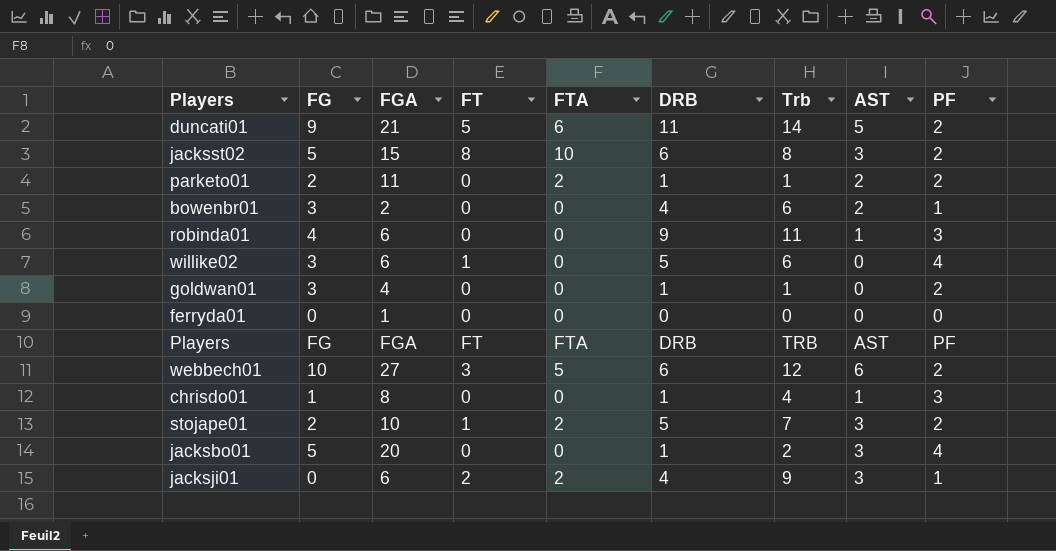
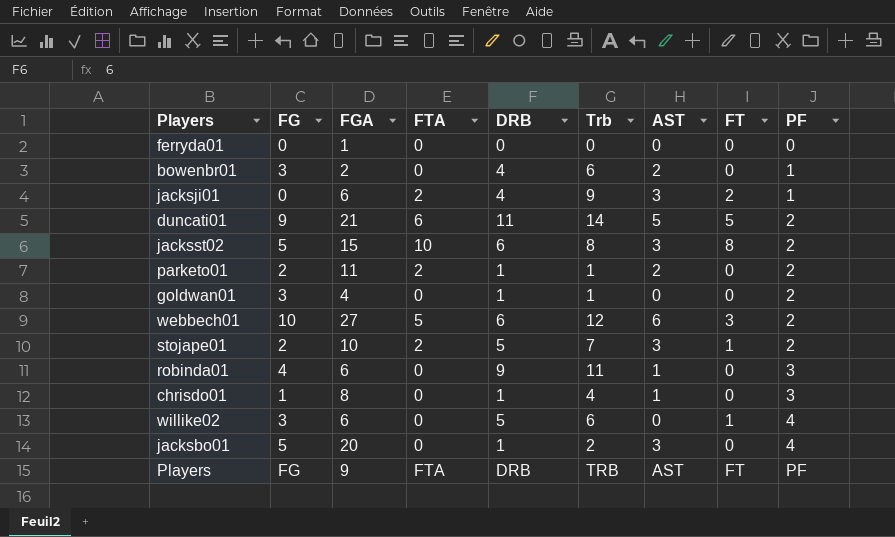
row order: none -> PF ascending
column FT | position: 4 -> 8
Players | FGA: FGA -> 9

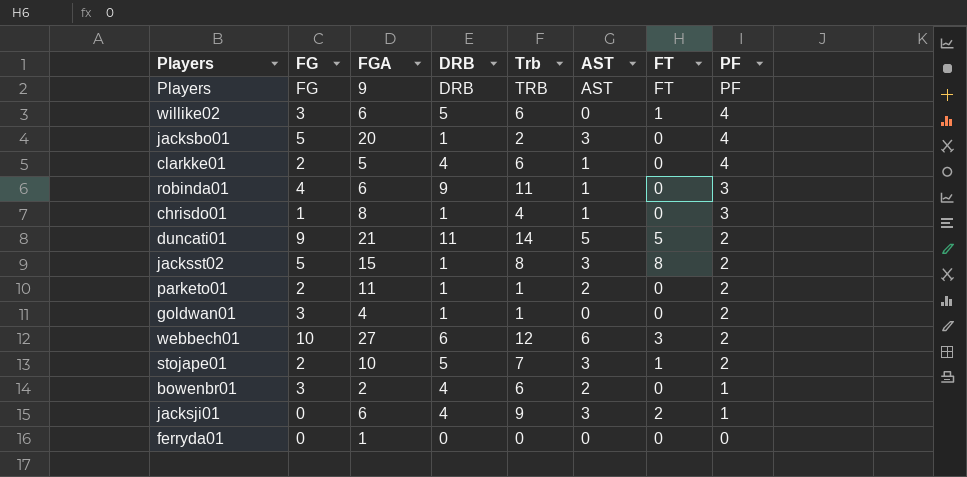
row order: PF ascending -> PF descending
column FTA | position: 4 -> none
row clarkke01: none -> 2 | 5 | 4 | 6 | 1 | 0 | 4
jacksst02 | DRB: 6 -> 1

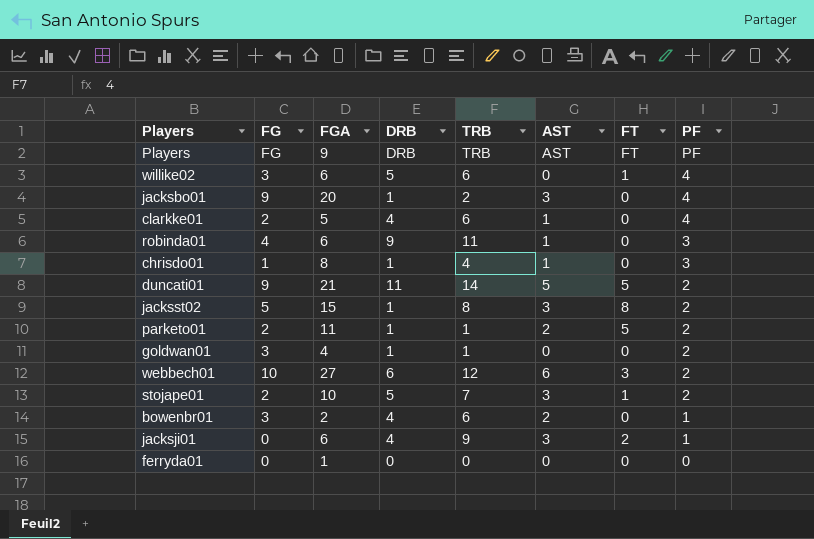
column name: Trb -> TRB
jacksbo01 | FG: 5 -> 9
parketo01 | FT: 0 -> 5

